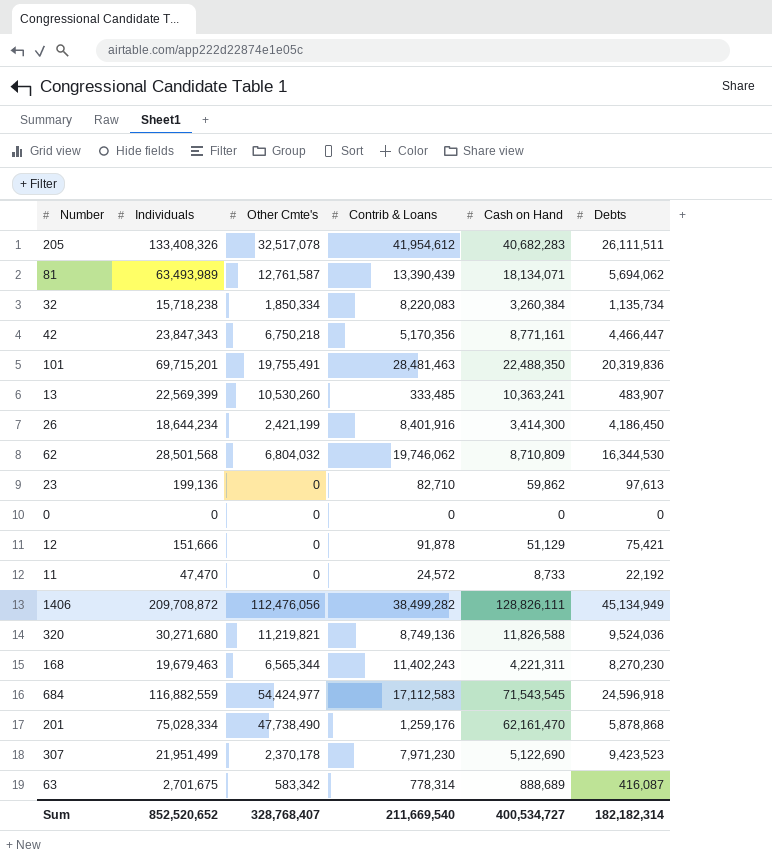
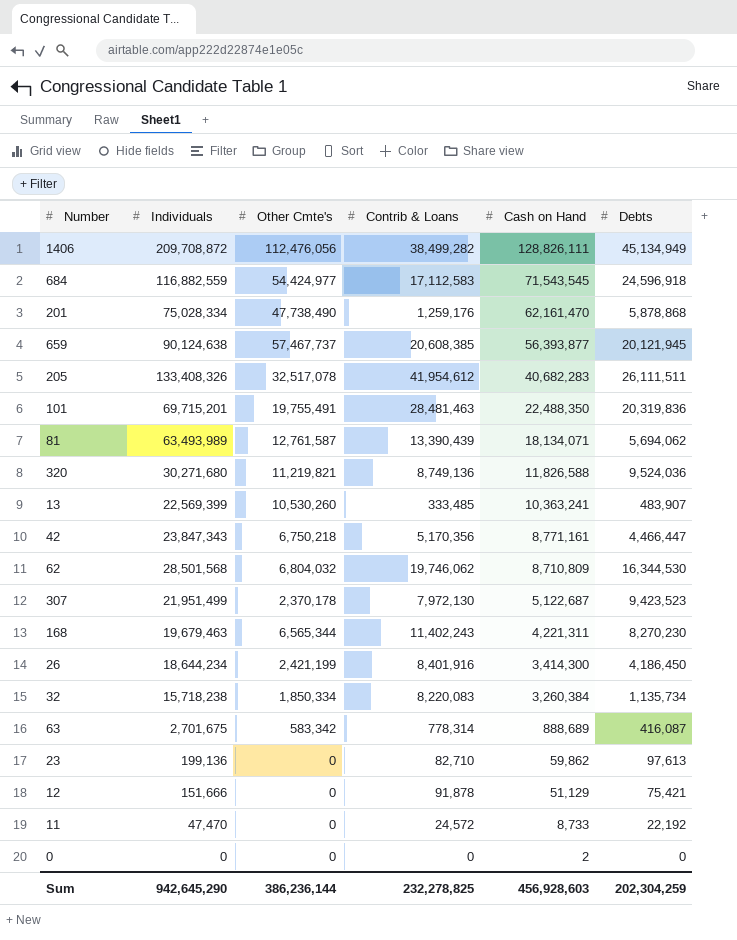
row order: none -> Cash on Hand descending
row 659: none -> 90,124,638 | 57,467,737 | 20,608,385 | 56,393,877 | 20,121,945
307 | Contrib & Loans: 7,971,230 -> 7,972,130
307 | Cash on Hand: 5,122,690 -> 5,122,687
0 | Cash on Hand: 0 -> 2
Sum | Individuals: 852,520,652 -> 942,645,290
Sum | Other Cmte's: 328,768,407 -> 386,236,144
Sum | Contrib & Loans: 211,669,540 -> 232,278,825
Sum | Cash on Hand: 400,534,727 -> 456,928,603
Sum | Debts: 182,182,314 -> 202,304,259

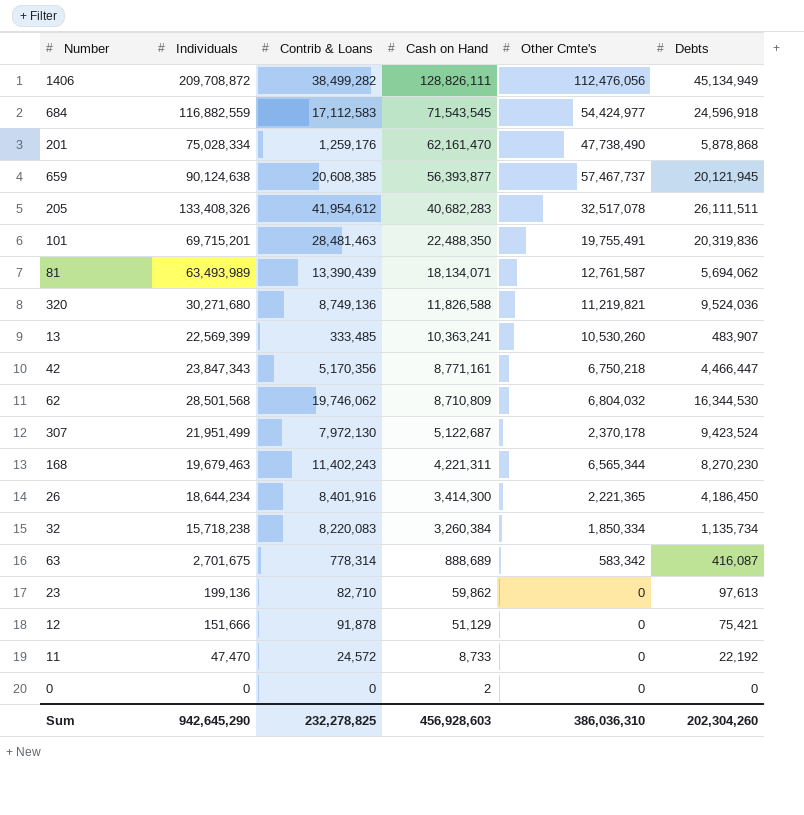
column Other Cmte's | position: 3 -> 5
307 | Debts: 9,423,523 -> 9,423,524
26 | Other Cmte's: 2,421,199 -> 2,221,365
Sum | Other Cmte's: 386,236,144 -> 386,036,310
Sum | Debts: 202,304,259 -> 202,304,260

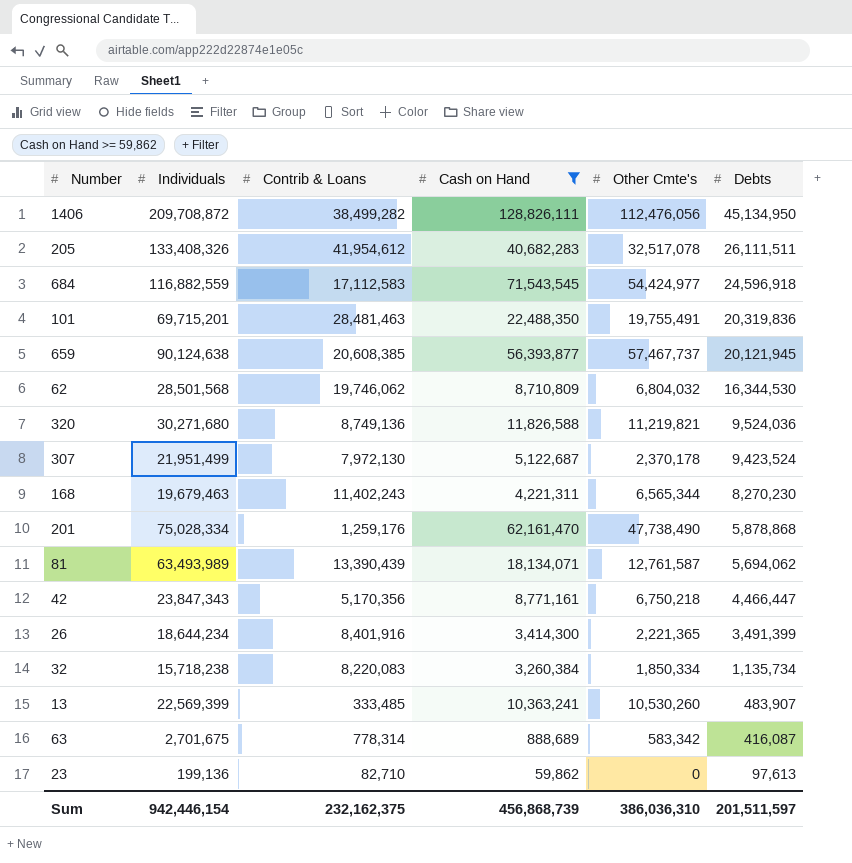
filter: none -> Cash on Hand >= 59,862
row order: Cash on Hand descending -> Debts descending
1406 | Debts: 45,134,949 -> 45,134,950
26 | Debts: 4,186,450 -> 3,491,399
Sum | Individuals: 942,645,290 -> 942,446,154
Sum | Contrib & Loans: 232,278,825 -> 232,162,375
Sum | Cash on Hand: 456,928,603 -> 456,868,739
Sum | Debts: 202,304,260 -> 201,511,597

